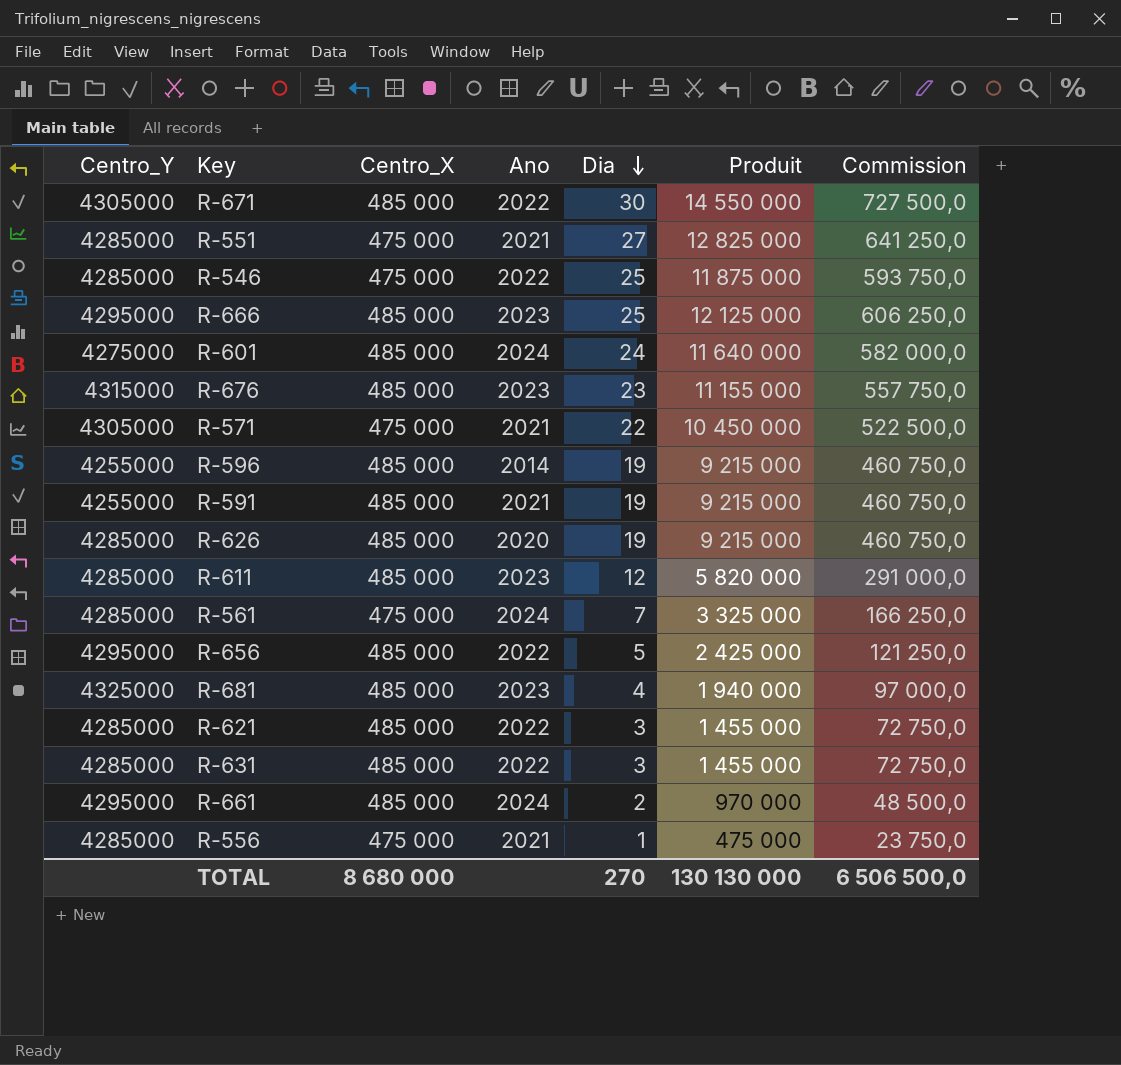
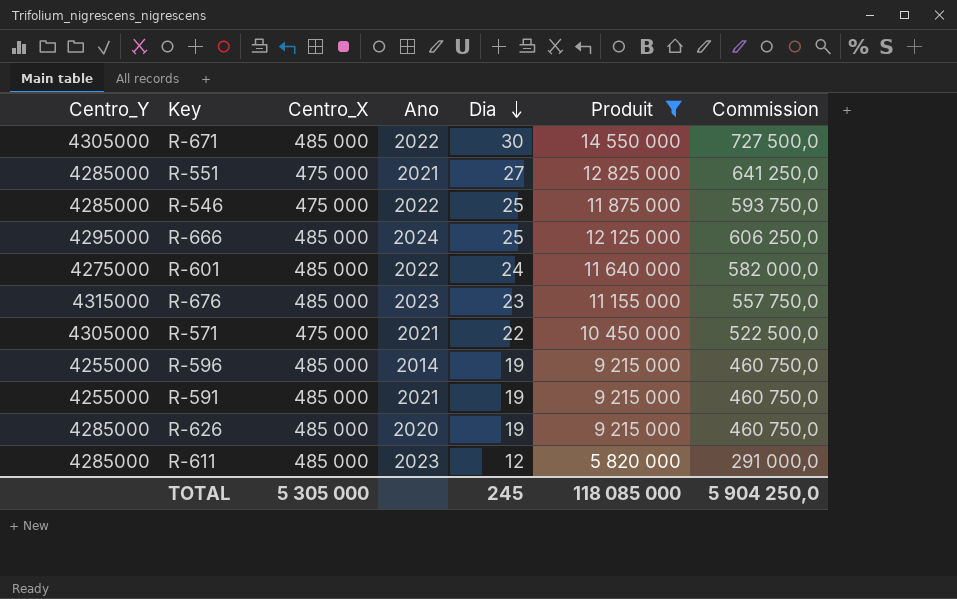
filter: none -> Produit >= 5 820 000
R-666 | Ano: 2023 -> 2024
R-601 | Ano: 2024 -> 2022
TOTAL | Centro_X: 8 680 000 -> 5 305 000
TOTAL | Dia: 270 -> 245
TOTAL | Produit: 130 130 000 -> 118 085 000
TOTAL | Commission: 6 506 500,0 -> 5 904 250,0

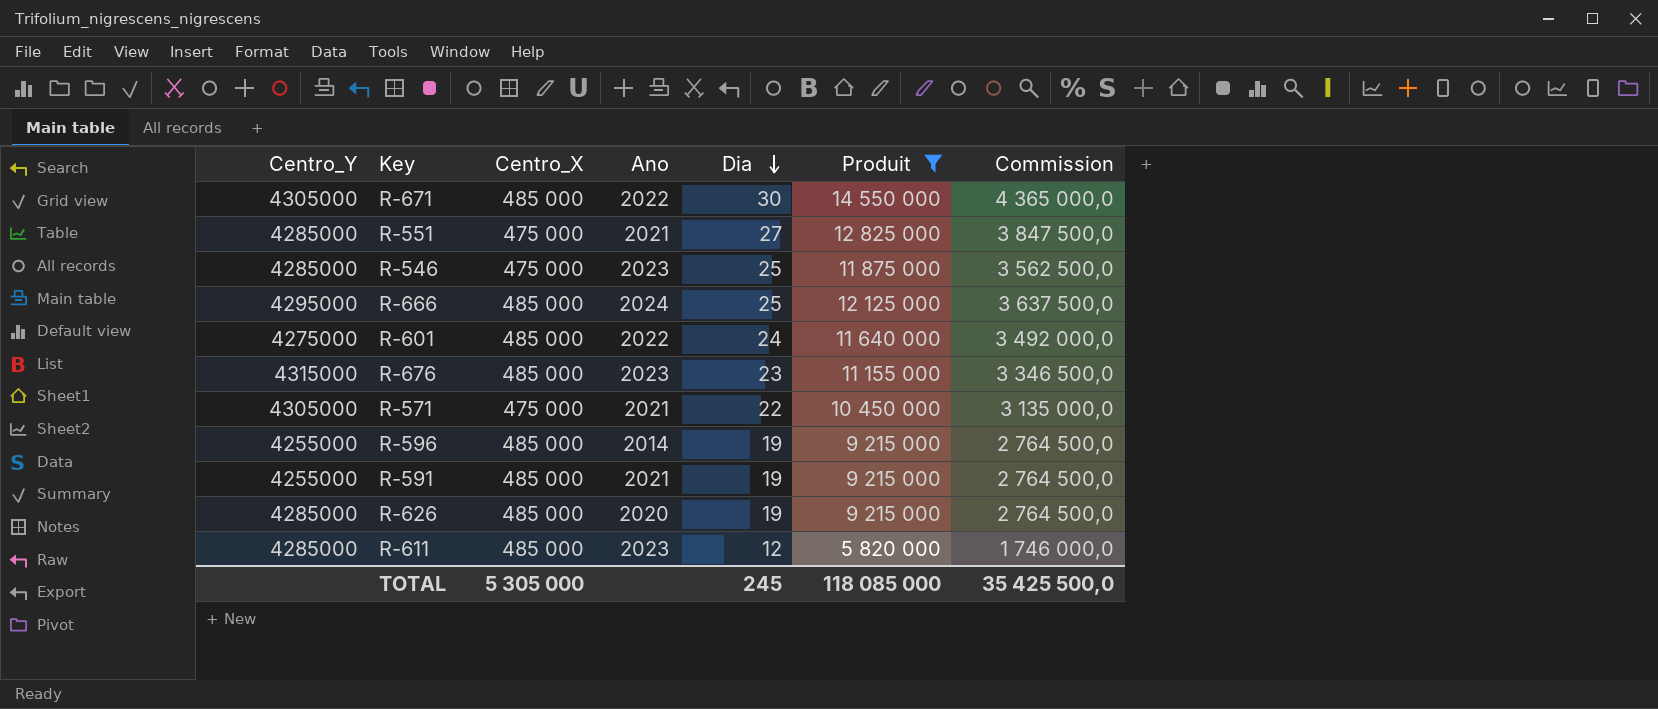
column Commission | formula: [Produit] * 0,05 -> [Produit] * 0,3
R-546 | Ano: 2022 -> 2023
TOTAL | Commission: 5 904 250,0 -> 35 425 500,0

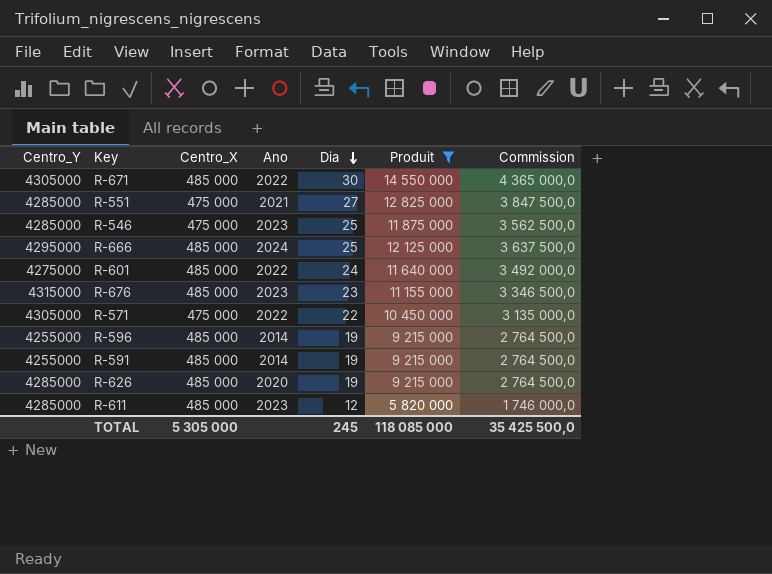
R-571 | Ano: 2021 -> 2022
R-591 | Ano: 2021 -> 2014

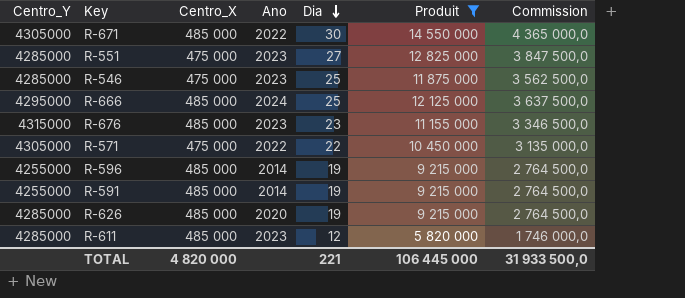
row R-601: 4275000 | 485 000 | 2022 | 24 | 11 640 000 | 3 492 000,0 -> none
R-551 | Ano: 2021 -> 2023
TOTAL | Centro_X: 5 305 000 -> 4 820 000
TOTAL | Dia: 245 -> 221
TOTAL | Produit: 118 085 000 -> 106 445 000
TOTAL | Commission: 35 425 500,0 -> 31 933 500,0

